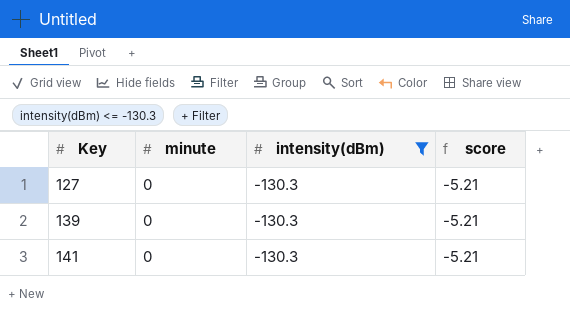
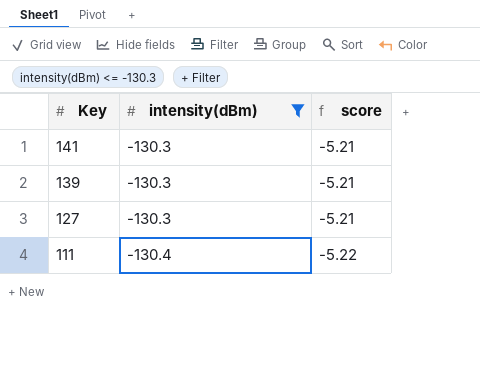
row order: Key ascending -> Key descending
column minute | position: 2 -> none
row 111: none -> -130.4 | -5.22

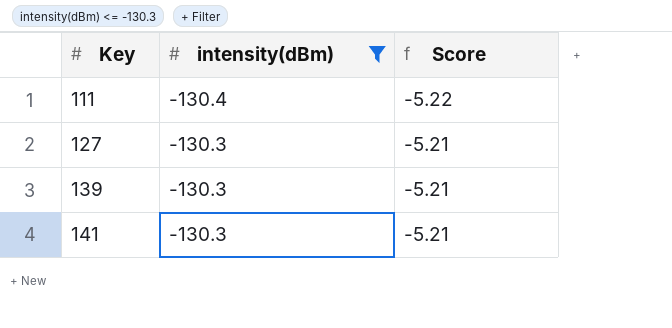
row order: Key descending -> Key ascending
column name: score -> Score

